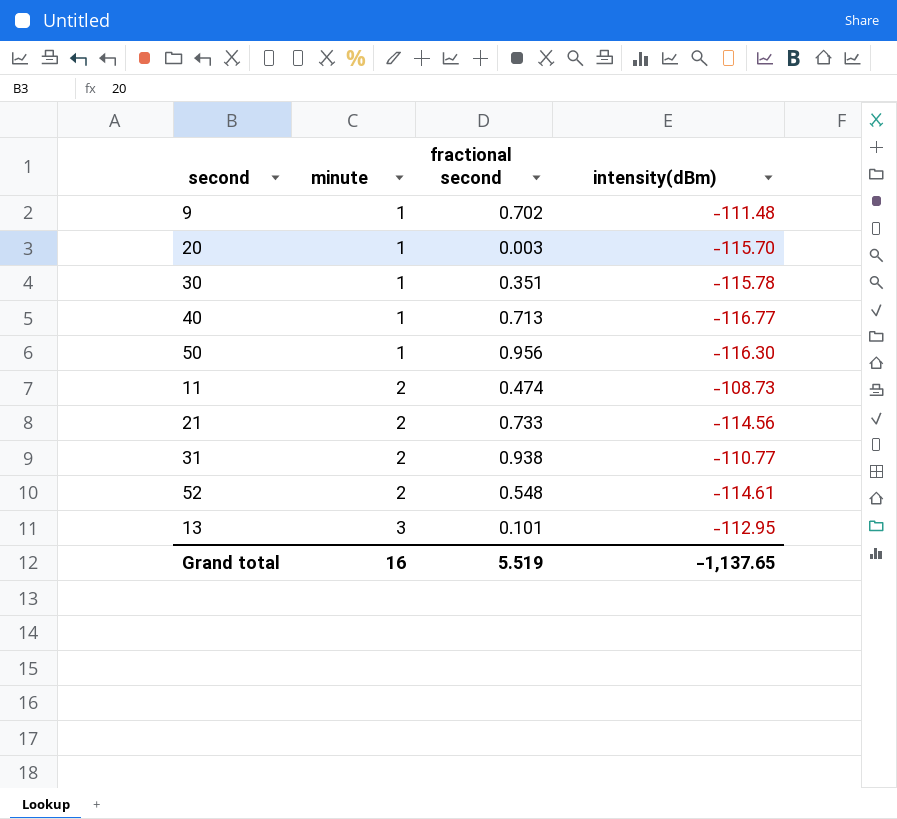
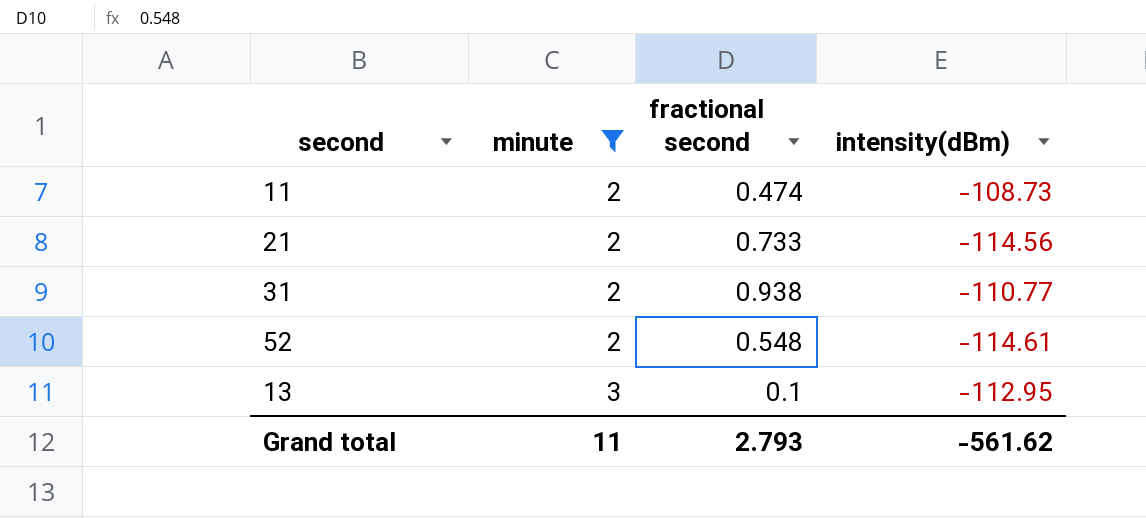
filter: none -> minute != 1
13 | fractional second: 0.101 -> 0.1
Grand total | minute: 16 -> 11
Grand total | fractional second: 5.519 -> 2.793
Grand total | intensity(dBm): -1,137.65 -> -561.62

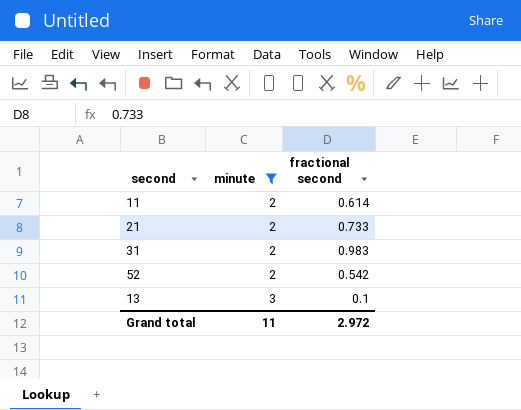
column intensity(dBm) | position: 4 -> none
11 | fractional second: 0.474 -> 0.614
31 | fractional second: 0.938 -> 0.983
52 | fractional second: 0.548 -> 0.542
Grand total | fractional second: 2.793 -> 2.972

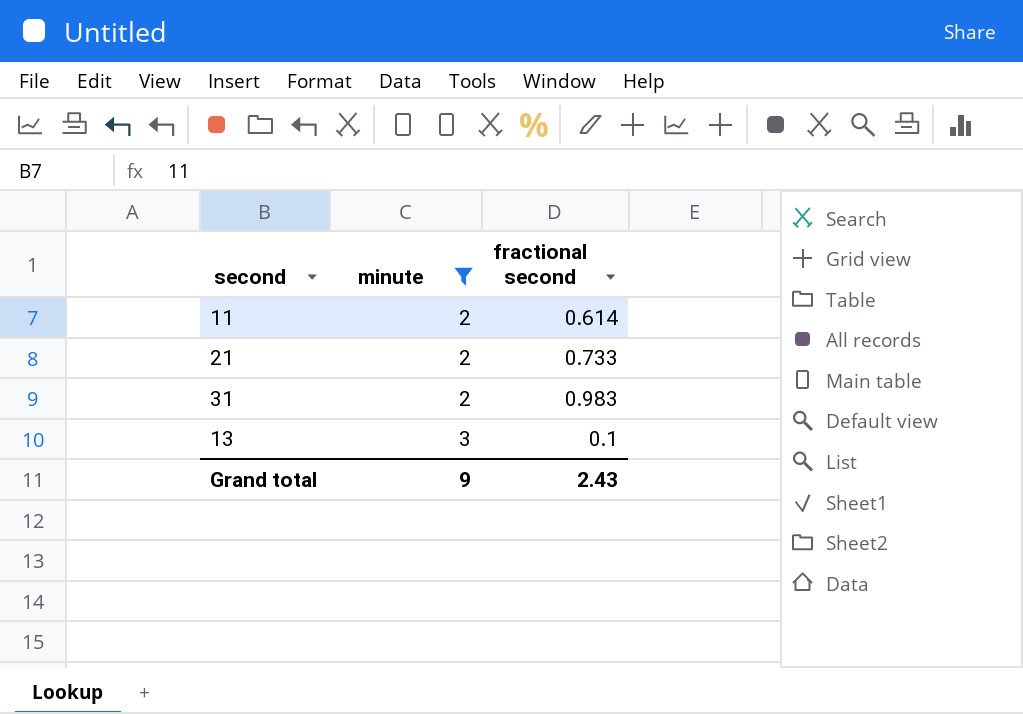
row 52: 2 | 0.542 -> none
Grand total | minute: 11 -> 9
Grand total | fractional second: 2.972 -> 2.43

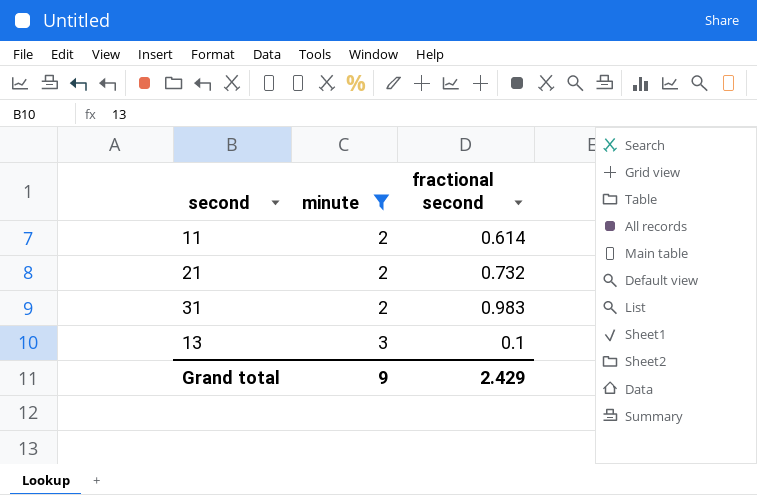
21 | fractional second: 0.733 -> 0.732
Grand total | fractional second: 2.43 -> 2.429

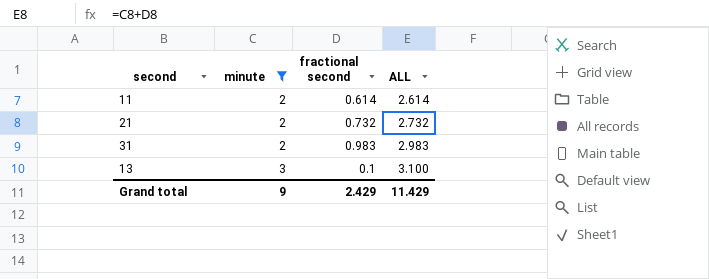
column ALL | formula: none -> [minute] + [fractional second]

